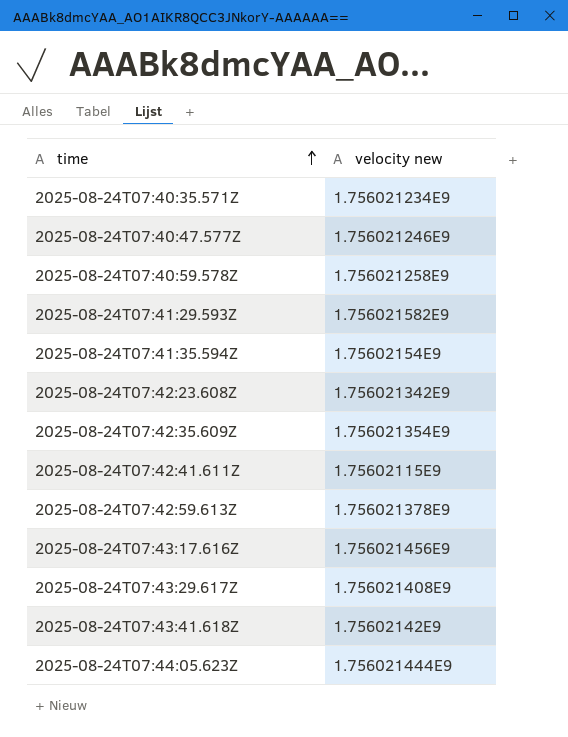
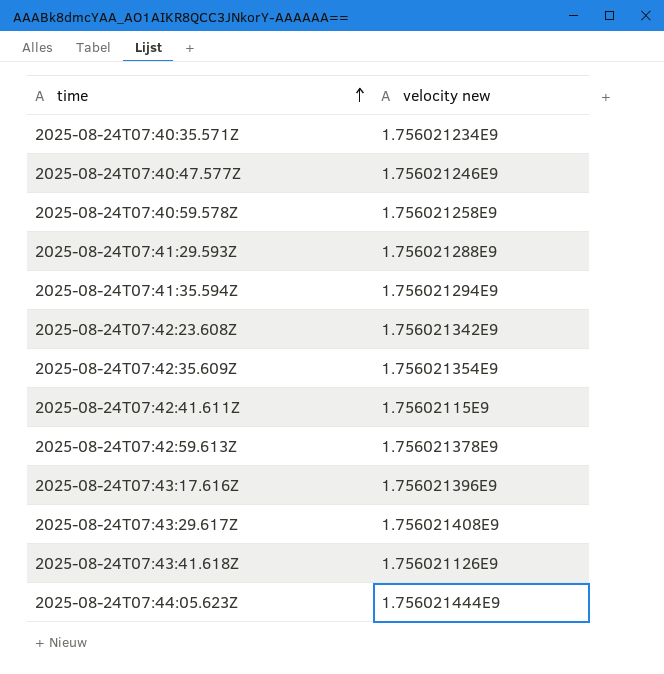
2025-08-24T07:41:29.593Z | velocity new: 1.756021582E9 -> 1.756021288E9
2025-08-24T07:41:35.594Z | velocity new: 1.75602154E9 -> 1.756021294E9
2025-08-24T07:43:17.616Z | velocity new: 1.756021456E9 -> 1.756021396E9
2025-08-24T07:43:41.618Z | velocity new: 1.75602142E9 -> 1.756021126E9

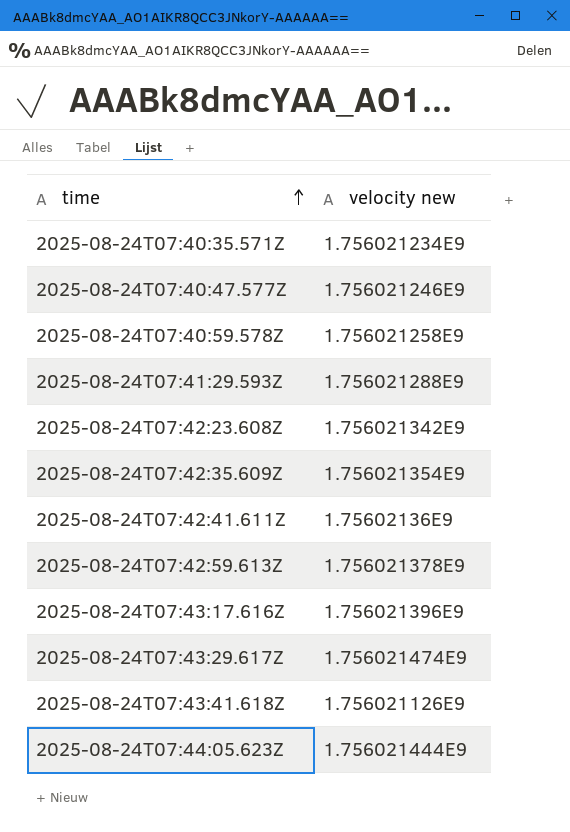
row 2025-08-24T07:41:35.594Z: 1.756021294E9 -> none
2025-08-24T07:42:41.611Z | velocity new: 1.75602115E9 -> 1.75602136E9
2025-08-24T07:43:29.617Z | velocity new: 1.756021408E9 -> 1.756021474E9

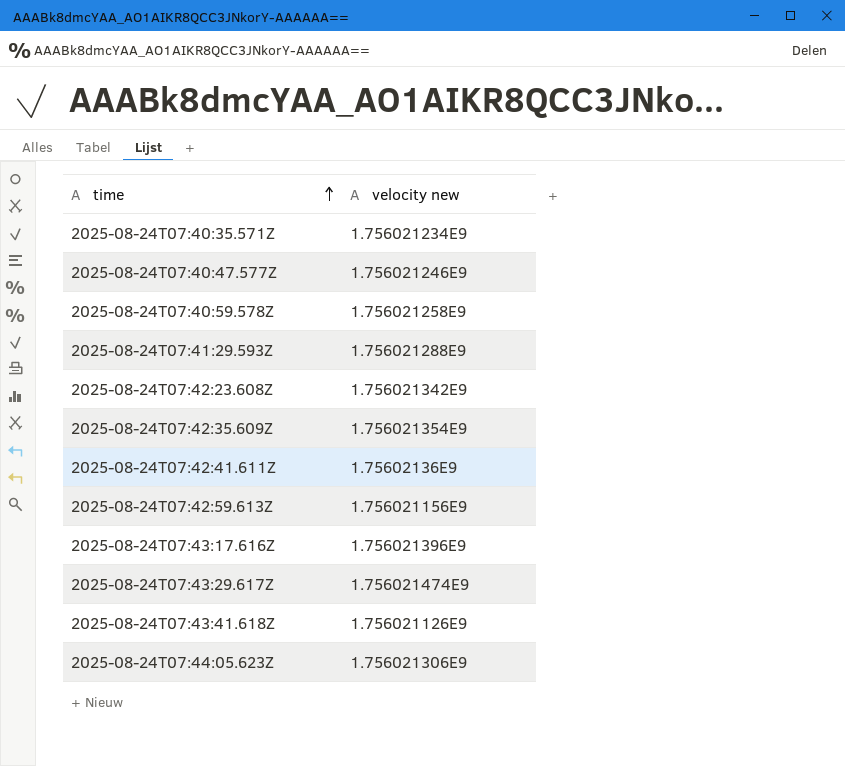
2025-08-24T07:42:59.613Z | velocity new: 1.756021378E9 -> 1.756021156E9
2025-08-24T07:44:05.623Z | velocity new: 1.756021444E9 -> 1.756021306E9

